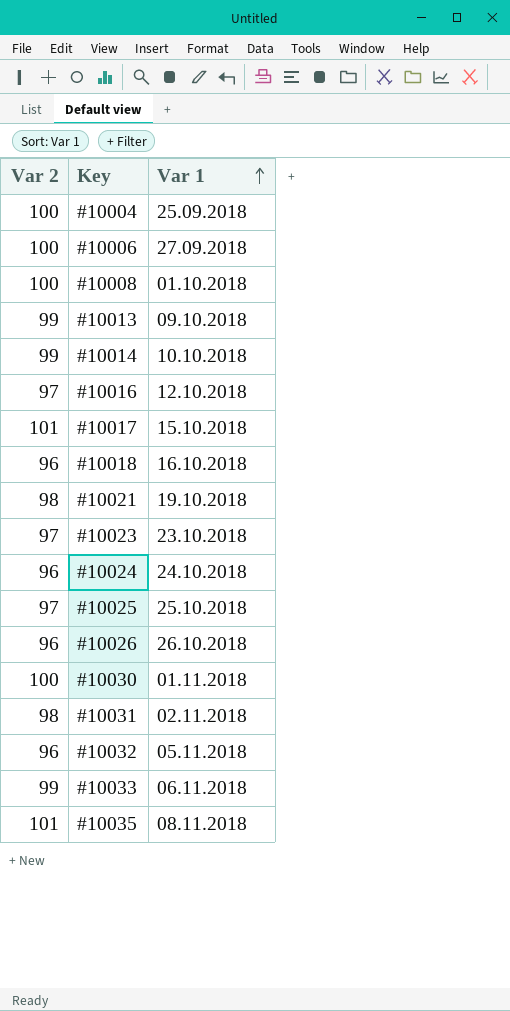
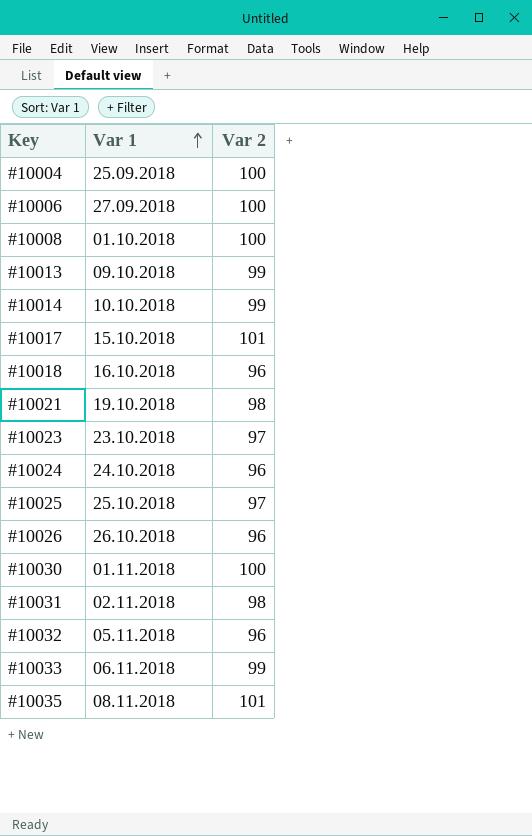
column Var 2 | position: 1 -> 3
row #10016: 97 | 12.10.2018 -> none

